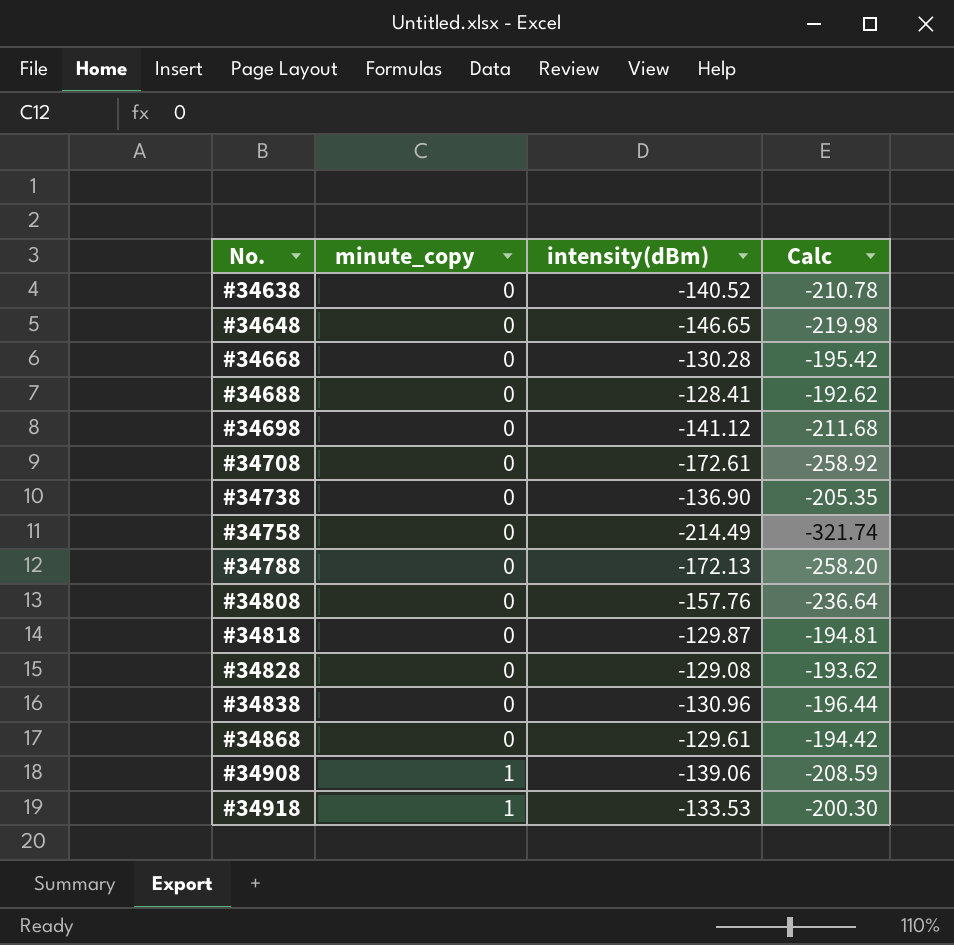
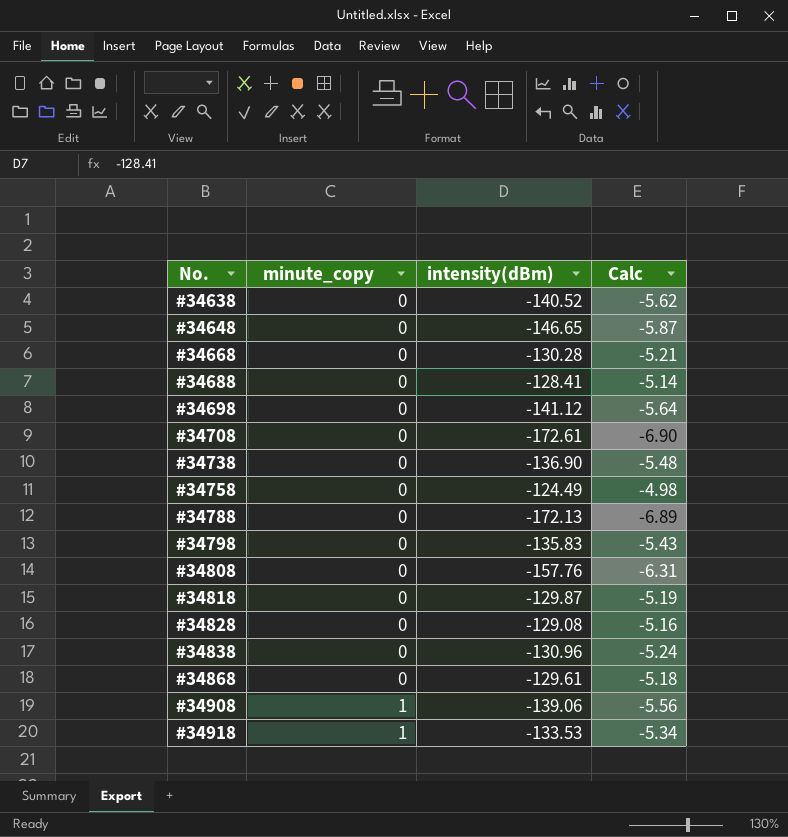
column Calc | formula: [intensity(dBm)] * 1.5 -> [intensity(dBm)] * 0.04
#34758 | intensity(dBm): -214.49 -> -124.49
row #34798: none -> 0 | -135.83 | -5.43

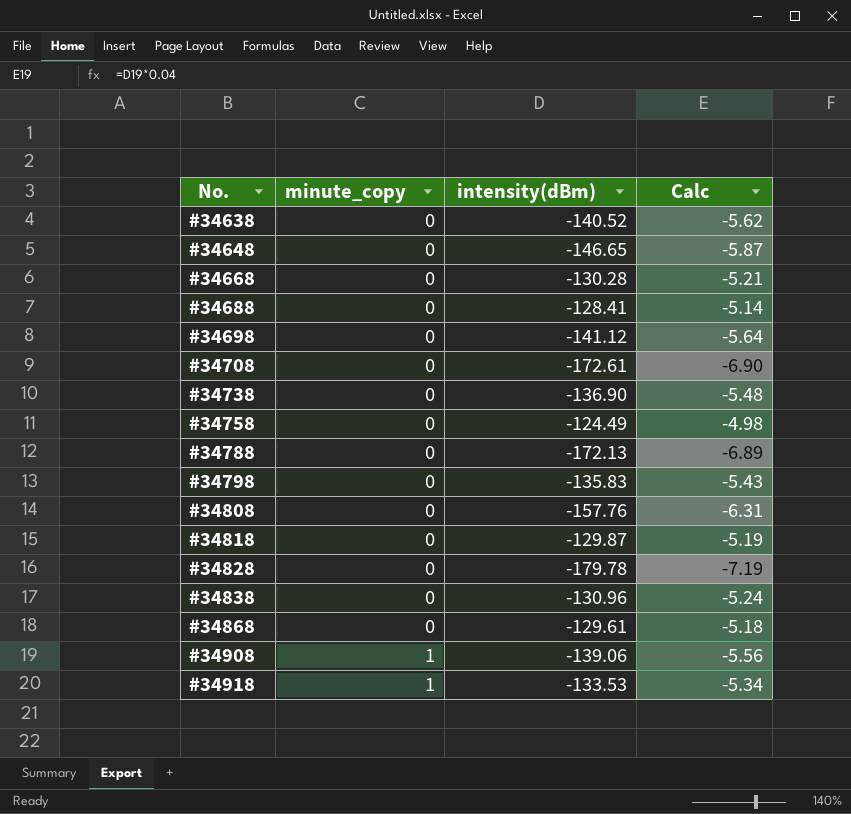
#34828 | intensity(dBm): -129.08 -> -179.78
#34828 | Calc: -5.16 -> -7.19

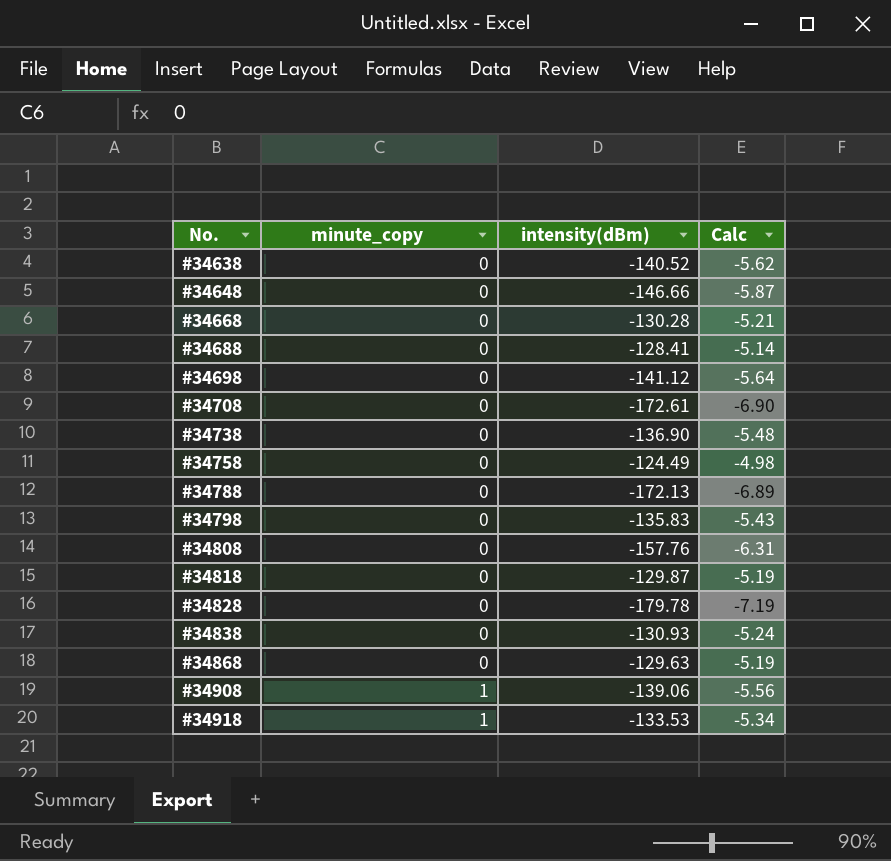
#34648 | intensity(dBm): -146.65 -> -146.66
#34838 | intensity(dBm): -130.96 -> -130.93
#34868 | intensity(dBm): -129.61 -> -129.63
#34868 | Calc: -5.18 -> -5.19

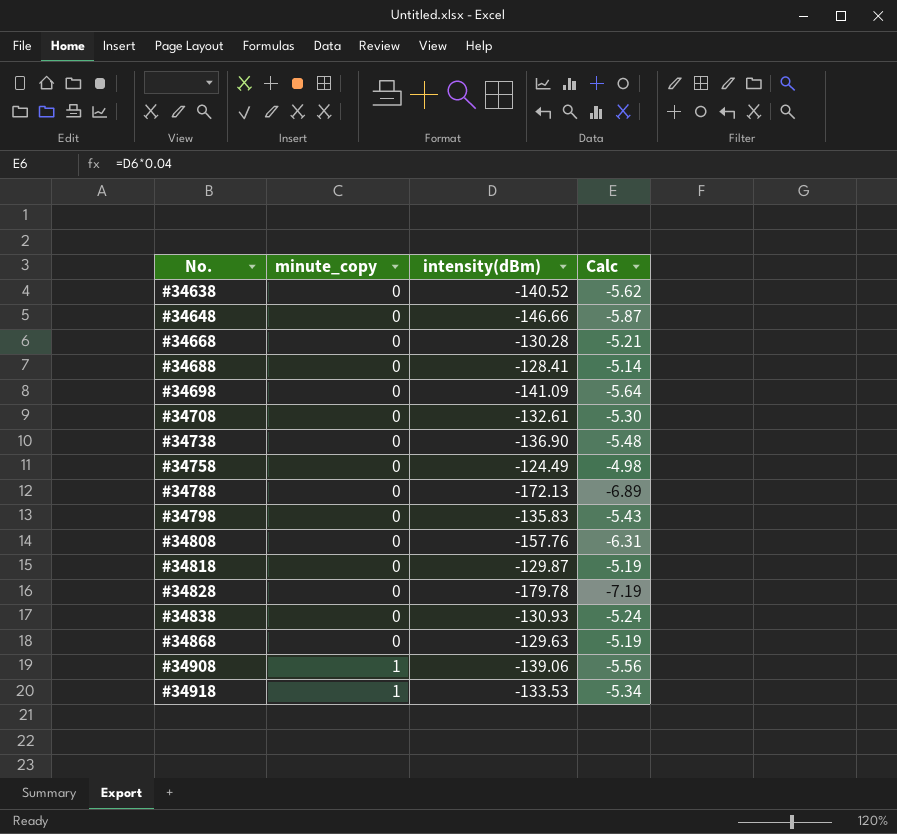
#34698 | intensity(dBm): -141.12 -> -141.09
#34708 | intensity(dBm): -172.61 -> -132.61
#34708 | Calc: -6.90 -> -5.30

